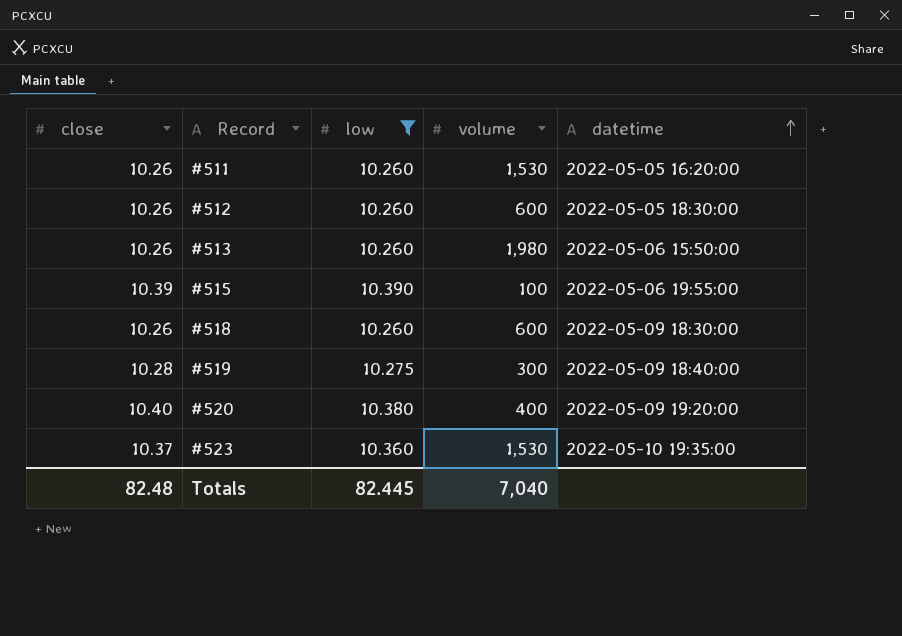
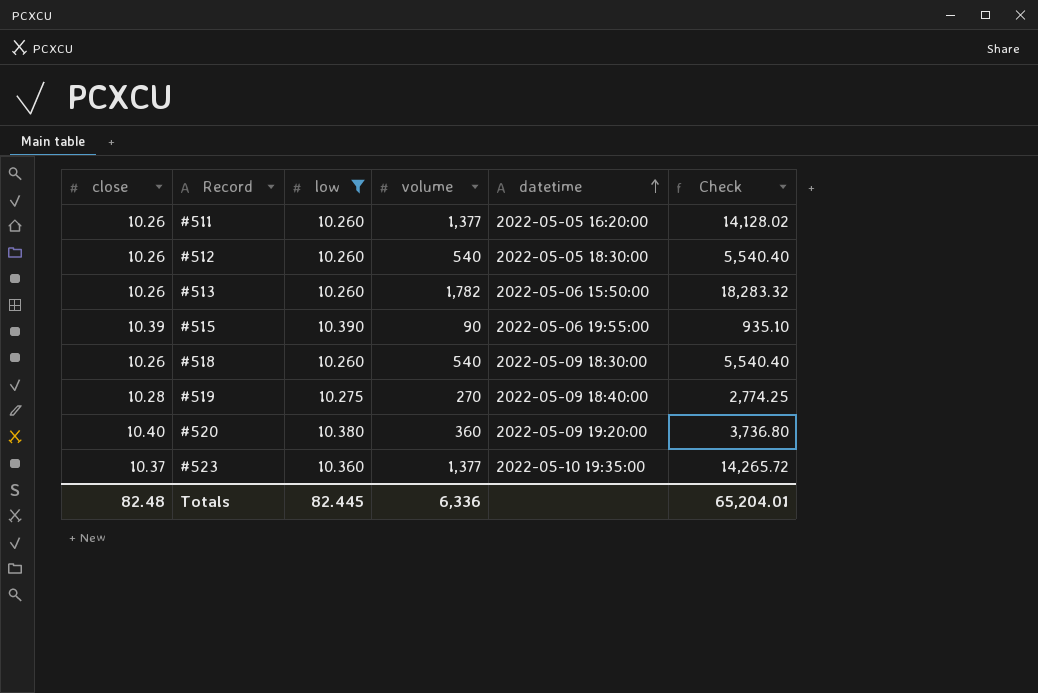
column Check | formula: none -> [low] * [volume]
#511 | volume: 1,530 -> 1,377
#512 | volume: 600 -> 540
#513 | volume: 1,980 -> 1,782
#515 | volume: 100 -> 90
#518 | volume: 600 -> 540
#519 | volume: 300 -> 270
#520 | volume: 400 -> 360
#523 | volume: 1,530 -> 1,377
Totals | volume: 7,040 -> 6,336

